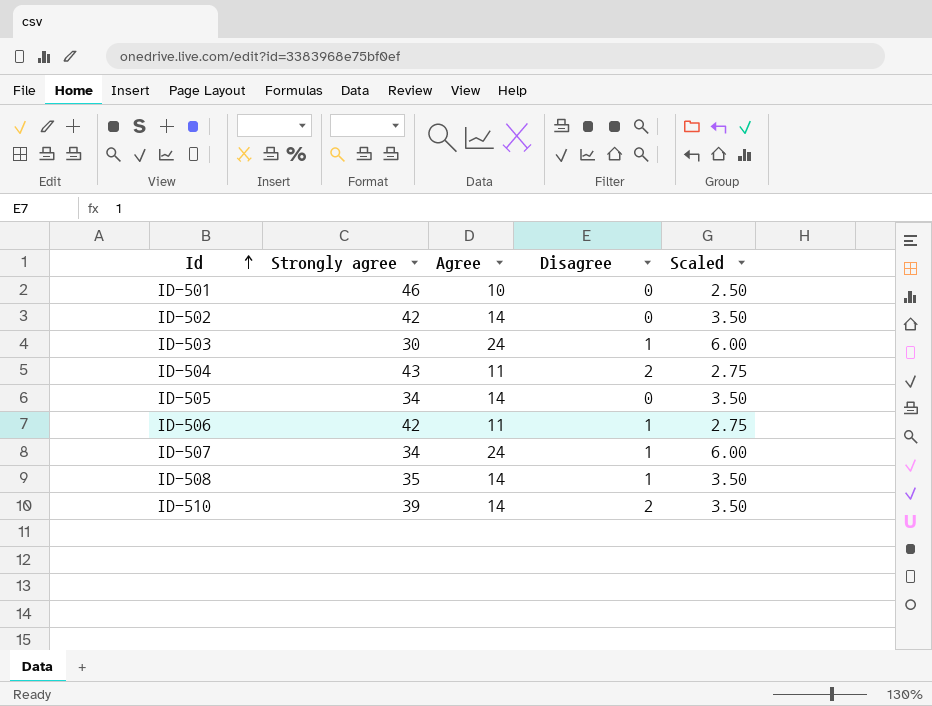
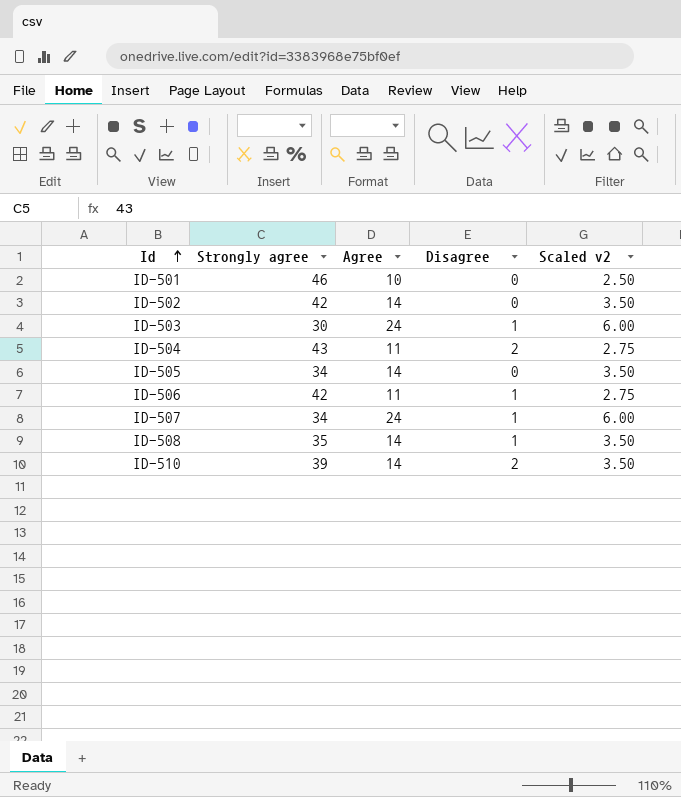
column name: Scaled -> Scaled v2

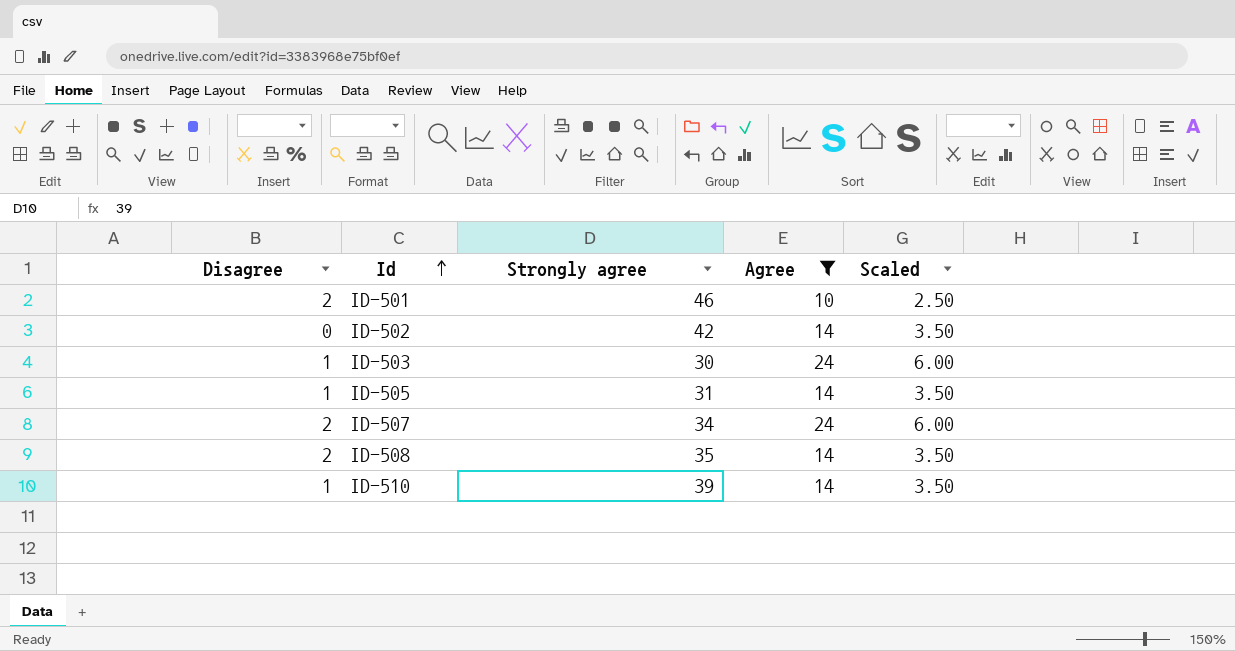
filter: none -> Agree != 11
column Disagree | position: 4 -> 1
column name: Scaled v2 -> Scaled
ID-501 | Disagree: 0 -> 2
ID-505 | Disagree: 0 -> 1
ID-505 | Strongly agree: 34 -> 31
ID-507 | Disagree: 1 -> 2
ID-508 | Disagree: 1 -> 2
ID-510 | Disagree: 2 -> 1

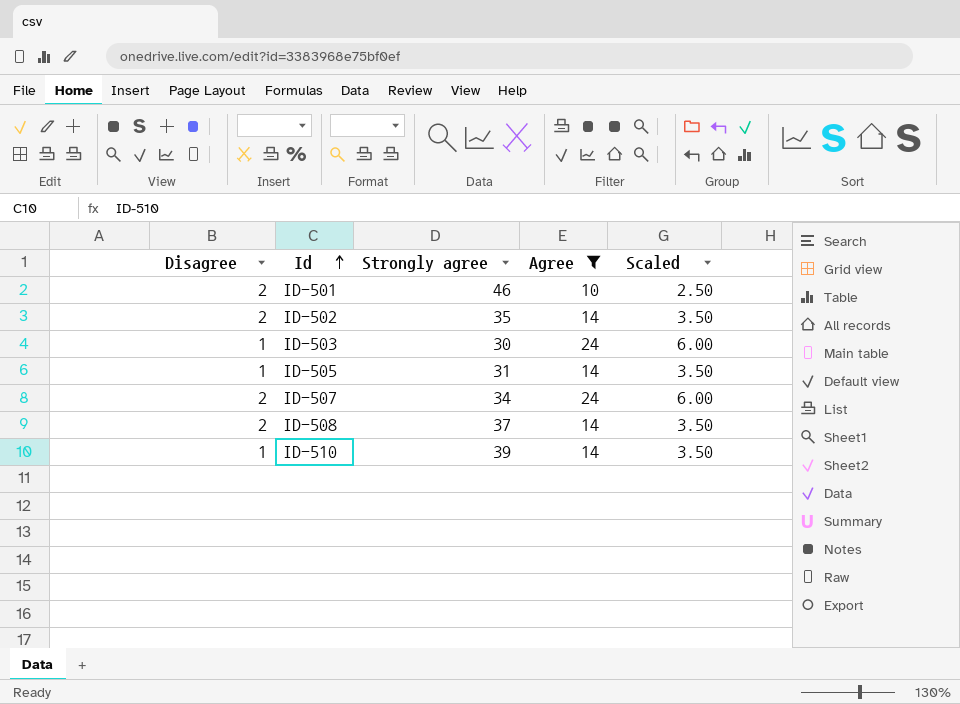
ID-502 | Disagree: 0 -> 2
ID-502 | Strongly agree: 42 -> 35
ID-508 | Strongly agree: 35 -> 37

